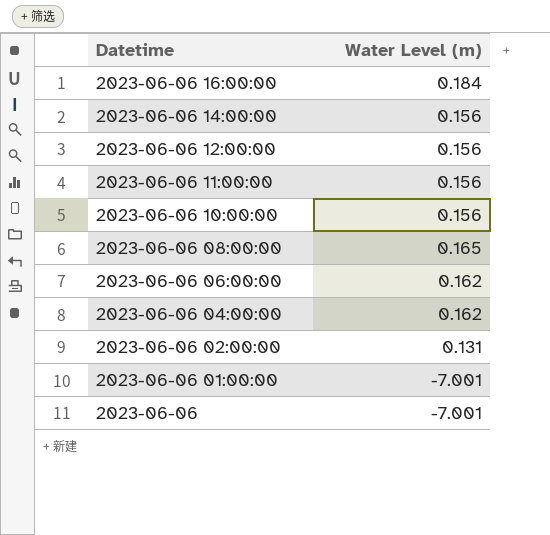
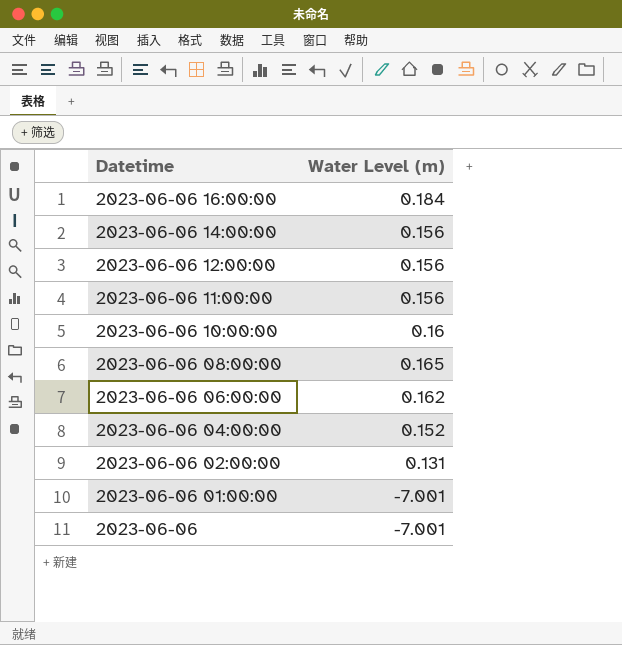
2023-06-06 10:00:00 | Water Level (m): 0.156 -> 0.16
2023-06-06 04:00:00 | Water Level (m): 0.162 -> 0.152

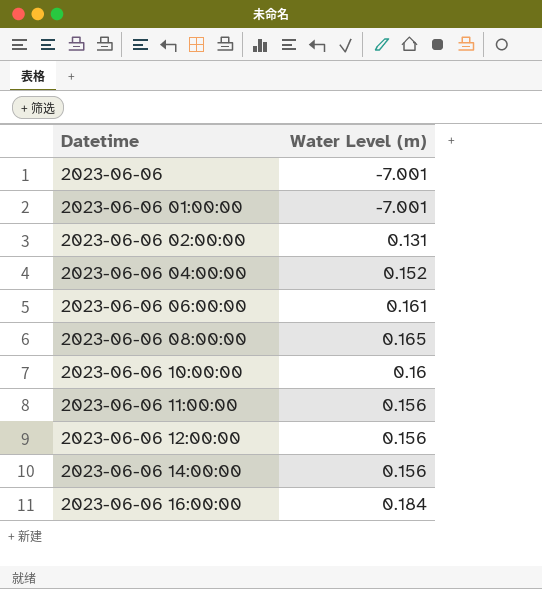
row order: Datetime descending -> Datetime ascending
2023-06-06 06:00:00 | Water Level (m): 0.162 -> 0.161

